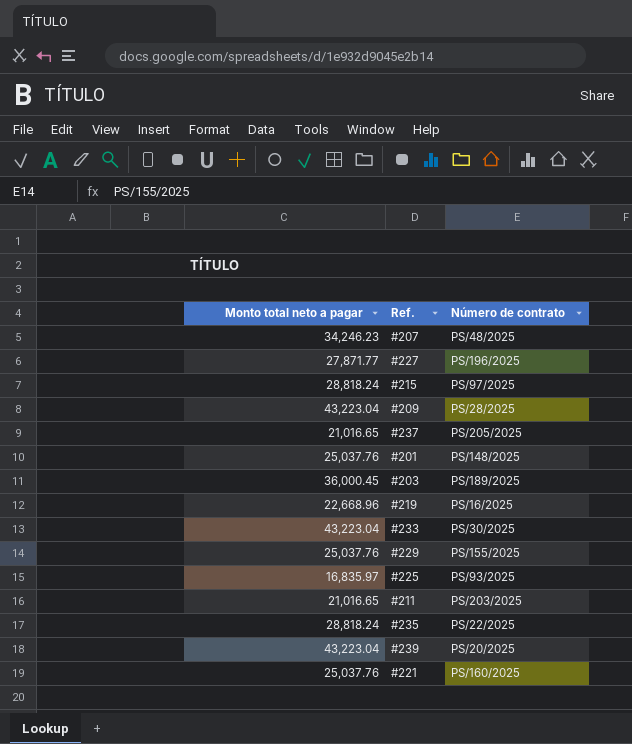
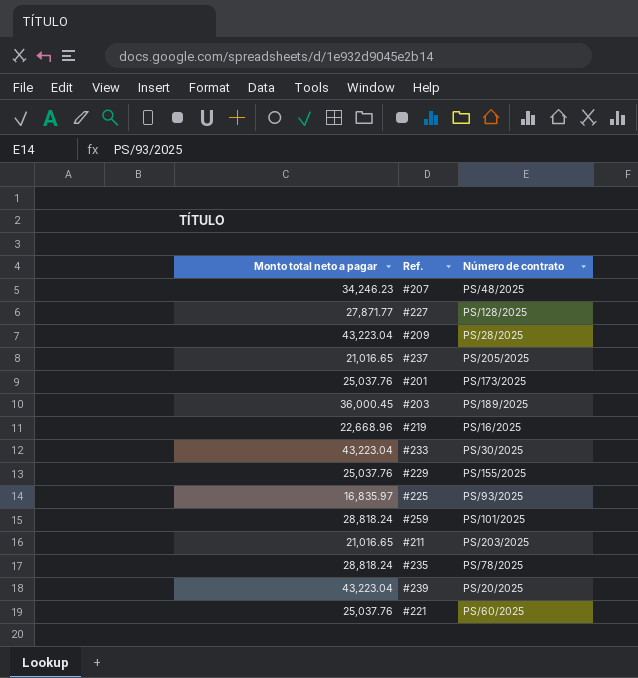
row #215: 28,818.24 | PS/97/2025 -> none
#227 | Número de contrato: PS/196/2025 -> PS/128/2025
#201 | Número de contrato: PS/148/2025 -> PS/173/2025
row #259: none -> 28,818.24 | PS/101/2025
#235 | Número de contrato: PS/22/2025 -> PS/78/2025
#221 | Número de contrato: PS/160/2025 -> PS/60/2025

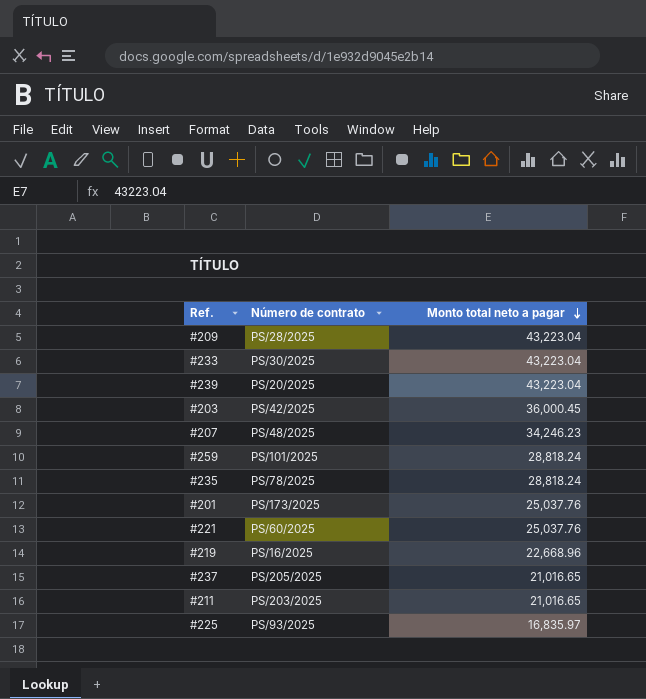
row order: none -> Monto total neto a pagar descending
column Monto total neto a pagar | position: 1 -> 3
row #227: 27,871.77 | PS/128/2025 -> none
row #229: 25,037.76 | PS/155/2025 -> none
#203 | Número de contrato: PS/189/2025 -> PS/42/2025

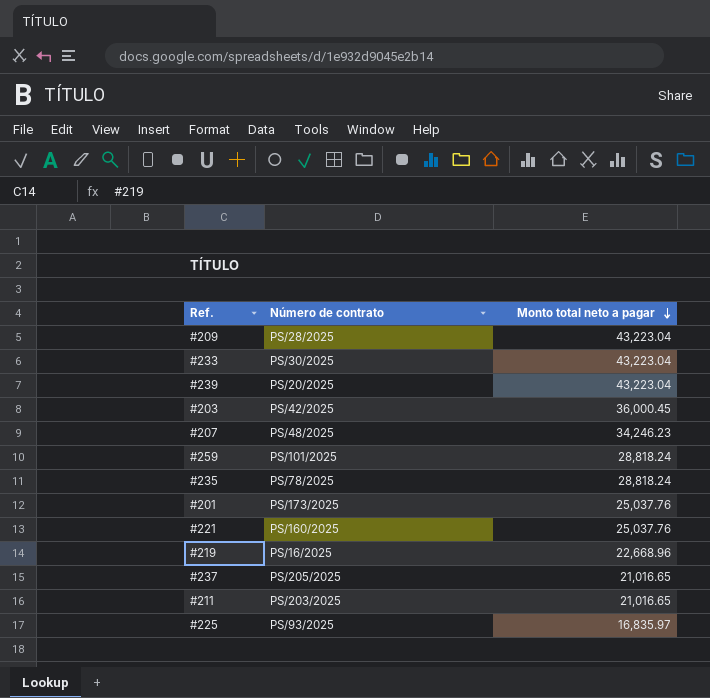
#221 | Número de contrato: PS/60/2025 -> PS/160/2025

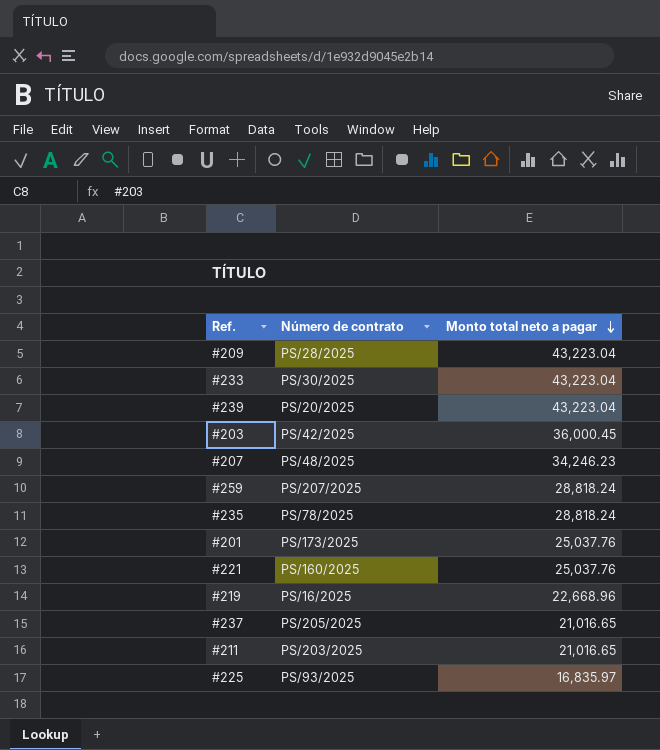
#259 | Número de contrato: PS/101/2025 -> PS/207/2025

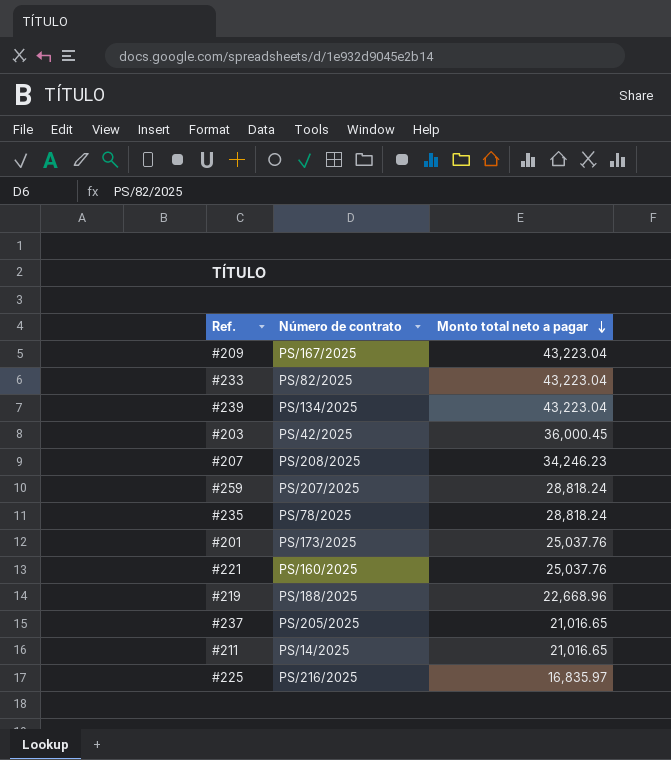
#209 | Número de contrato: PS/28/2025 -> PS/167/2025
#233 | Número de contrato: PS/30/2025 -> PS/82/2025
#239 | Número de contrato: PS/20/2025 -> PS/134/2025
#207 | Número de contrato: PS/48/2025 -> PS/208/2025
#219 | Número de contrato: PS/16/2025 -> PS/188/2025
#211 | Número de contrato: PS/203/2025 -> PS/14/2025
#225 | Número de contrato: PS/93/2025 -> PS/216/2025

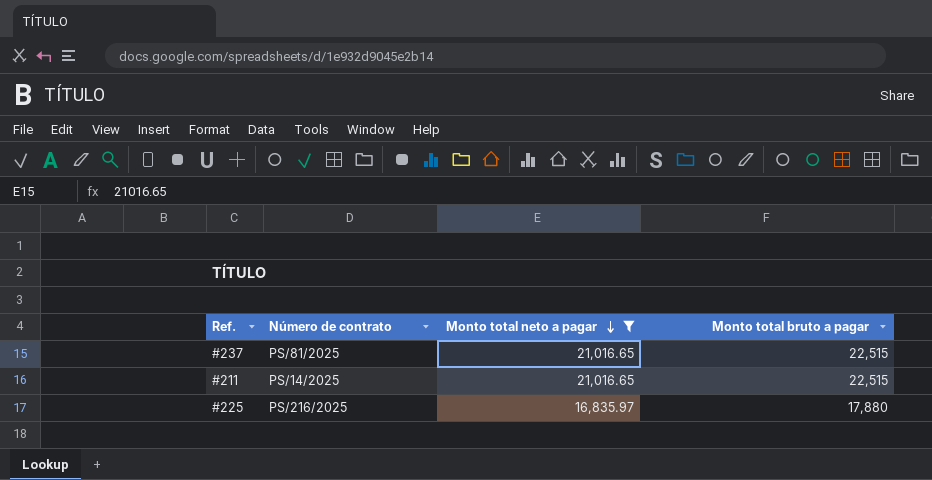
filter: none -> Monto total neto a pagar <= 21,016.65
column Monto total bruto a pagar | position: none -> 4
#237 | Número de contrato: PS/205/2025 -> PS/81/2025

